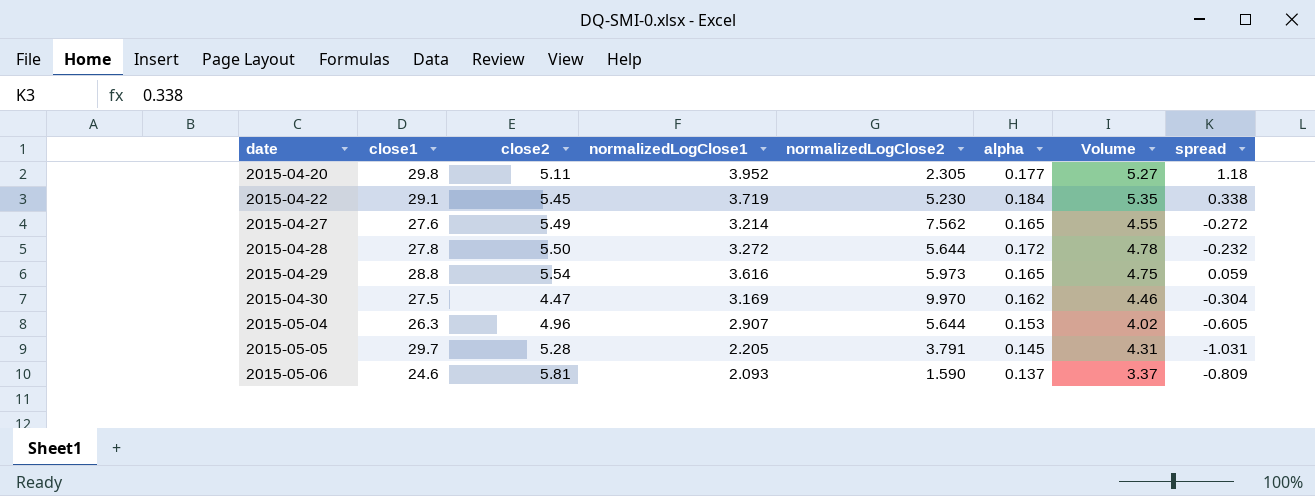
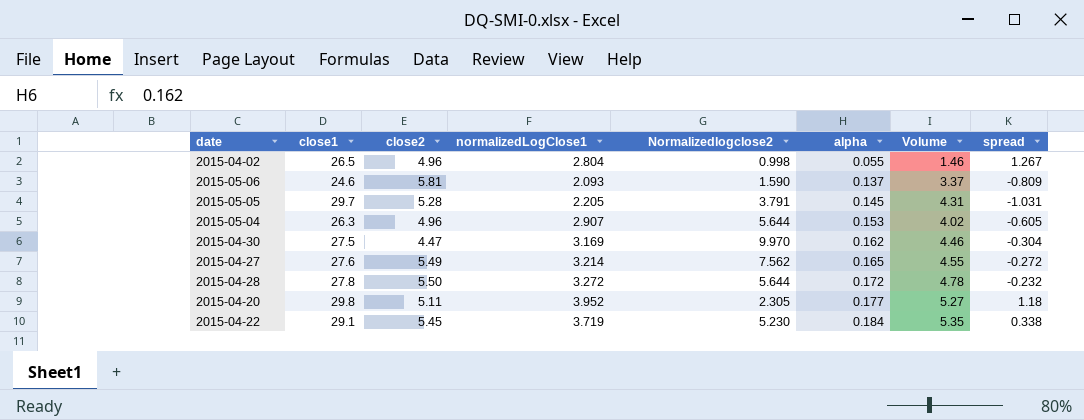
row order: date ascending -> alpha ascending
column name: normalizedLogClose2 -> Normalizedlogclose2
row 2015-04-29: 28.8 | 5.54 | 3.616 | 5.973 | 0.165 | 4.75 | 0.059 -> none
row 2015-04-02: none -> 26.5 | 4.96 | 2.804 | 0.998 | 0.055 | 1.46 | 1.267

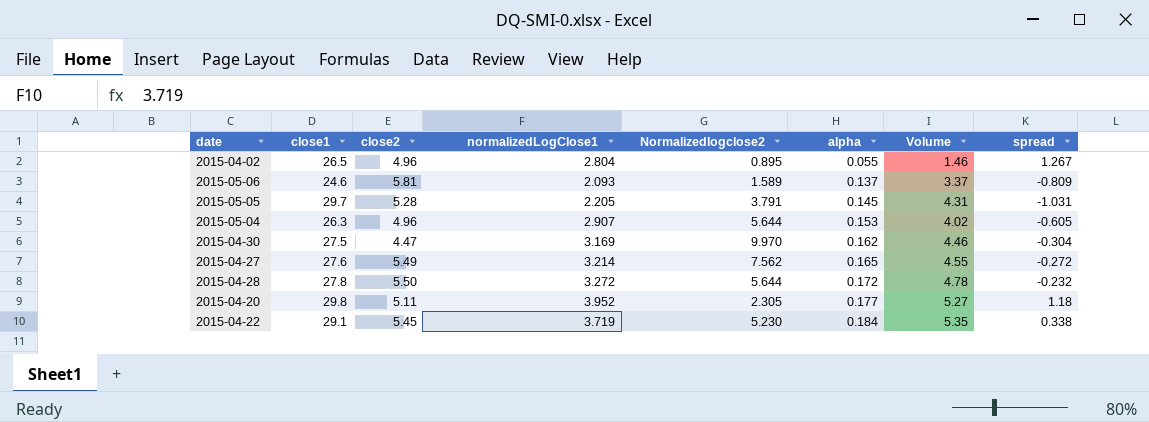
2015-04-02 | Normalizedlogclose2: 0.998 -> 0.895
2015-05-06 | Normalizedlogclose2: 1.590 -> 1.589

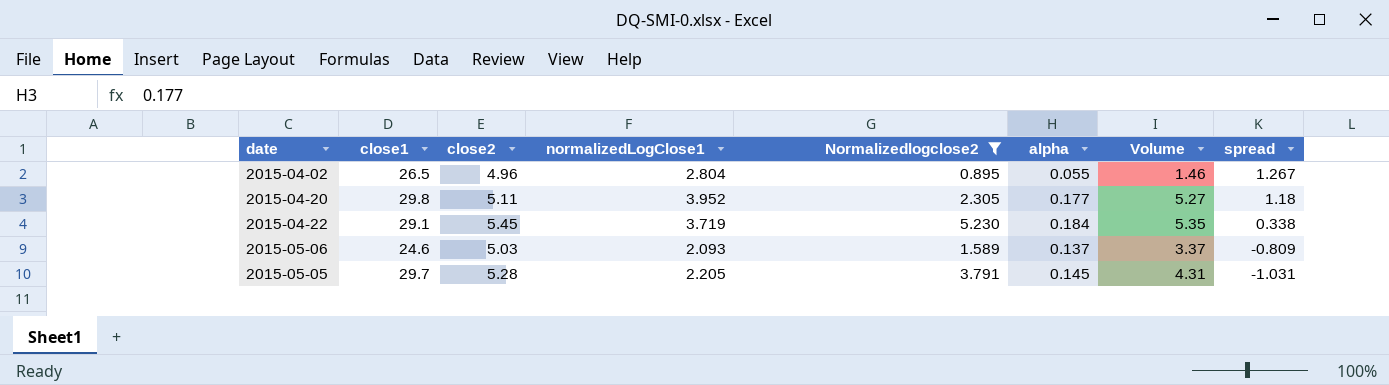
filter: none -> Normalizedlogclose2 <= 5.230
row order: alpha ascending -> spread descending
2015-05-06 | close2: 5.81 -> 5.03

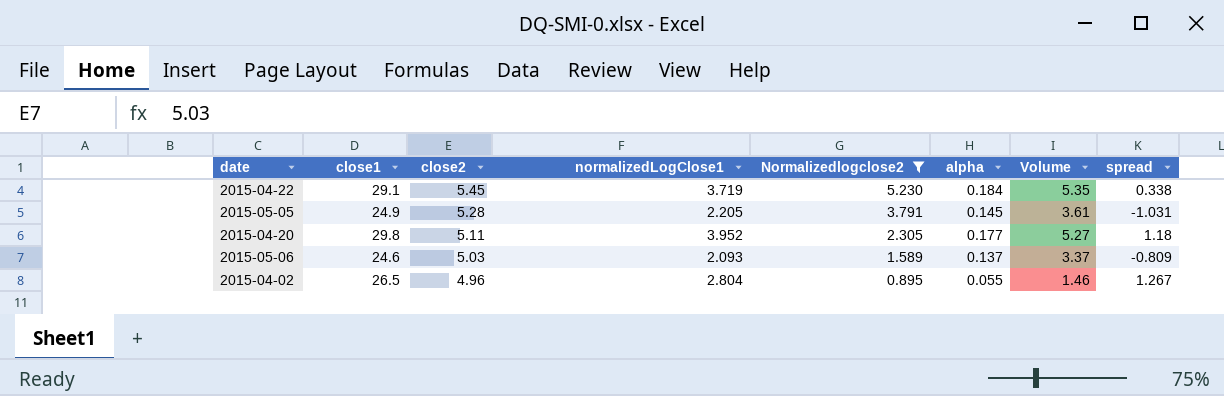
row order: spread descending -> close2 descending
2015-05-05 | close1: 29.7 -> 24.9
2015-05-05 | Volume: 4.31 -> 3.61

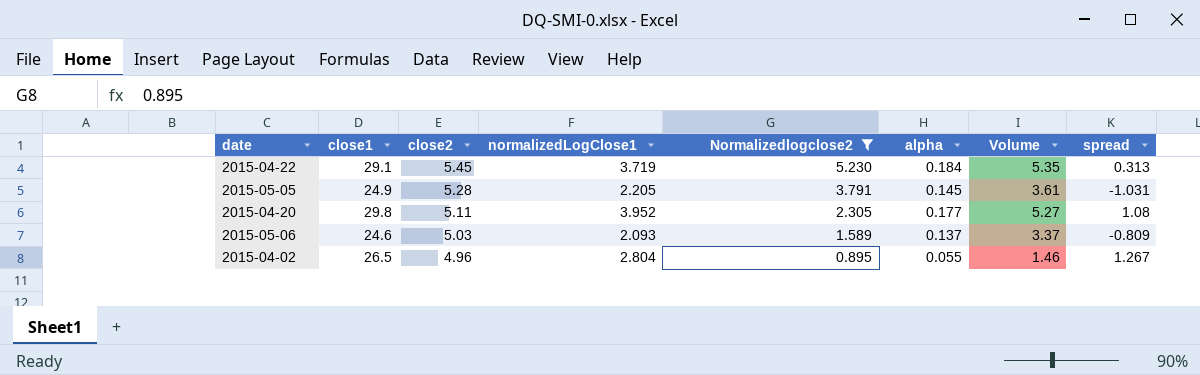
2015-04-22 | spread: 0.338 -> 0.313
2015-04-20 | spread: 1.18 -> 1.08

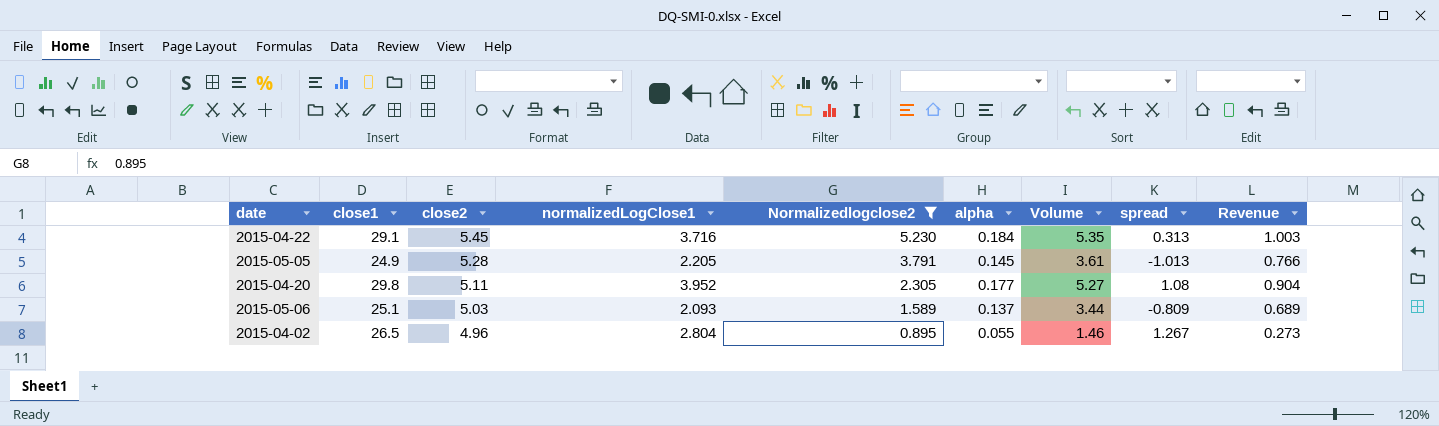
column Revenue | formula: none -> [close2] * [alpha]
2015-04-22 | normalizedLogClose1: 3.719 -> 3.716
2015-05-05 | spread: -1.031 -> -1.013
2015-05-06 | close1: 24.6 -> 25.1
2015-05-06 | Volume: 3.37 -> 3.44

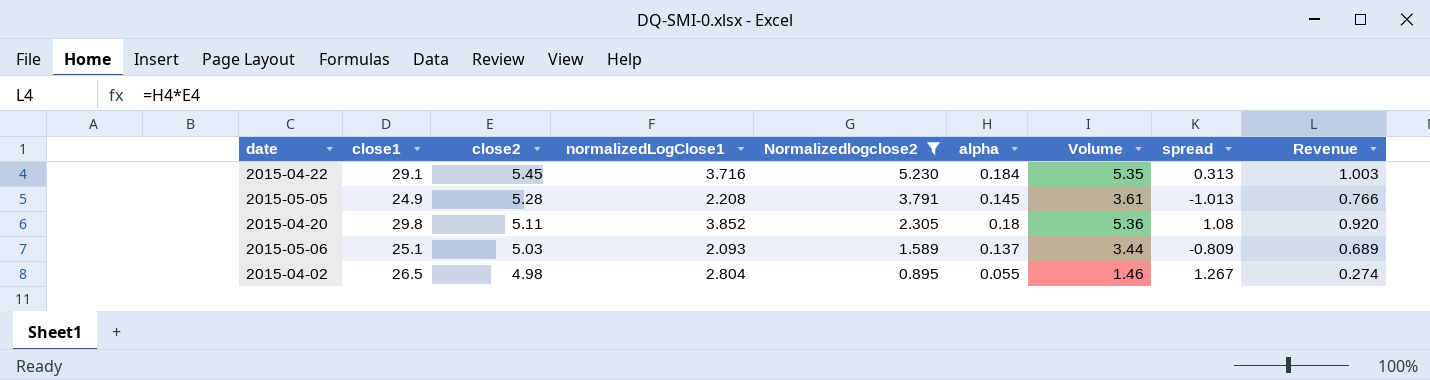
2015-05-05 | normalizedLogClose1: 2.205 -> 2.208
2015-04-20 | normalizedLogClose1: 3.952 -> 3.852
2015-04-20 | alpha: 0.177 -> 0.18
2015-04-20 | Volume: 5.27 -> 5.36
2015-04-20 | Revenue: 0.904 -> 0.920
2015-04-02 | close2: 4.96 -> 4.98
2015-04-02 | Revenue: 0.273 -> 0.274

